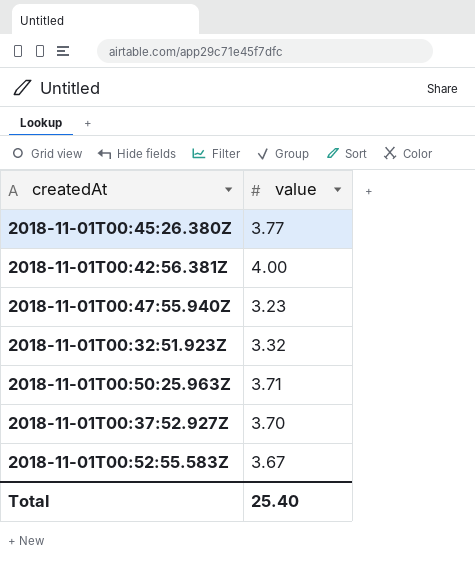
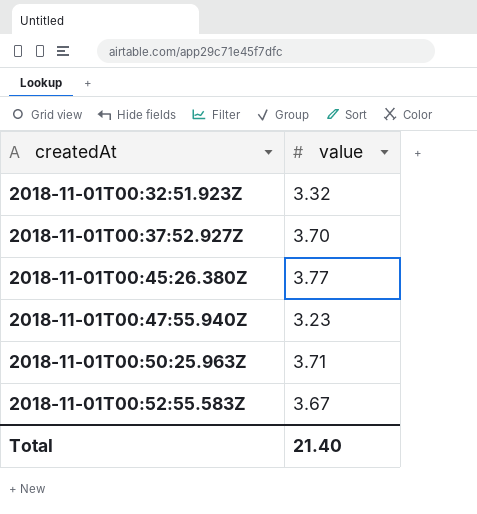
row order: none -> createdAt ascending
row 2018-11-01T00:42:56.381Z: 4.00 -> none
Total | value: 25.40 -> 21.40

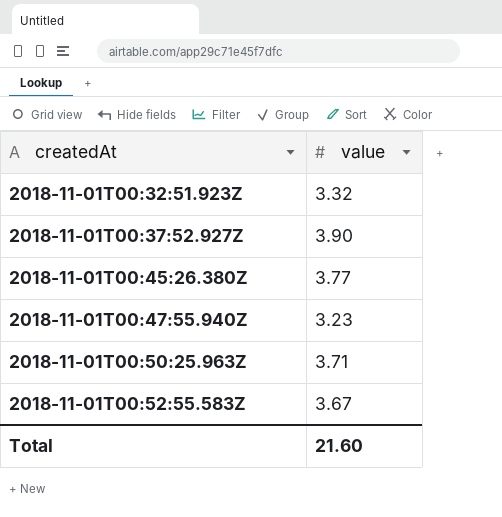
2018-11-01T00:37:52.927Z | value: 3.70 -> 3.90
Total | value: 21.40 -> 21.60

